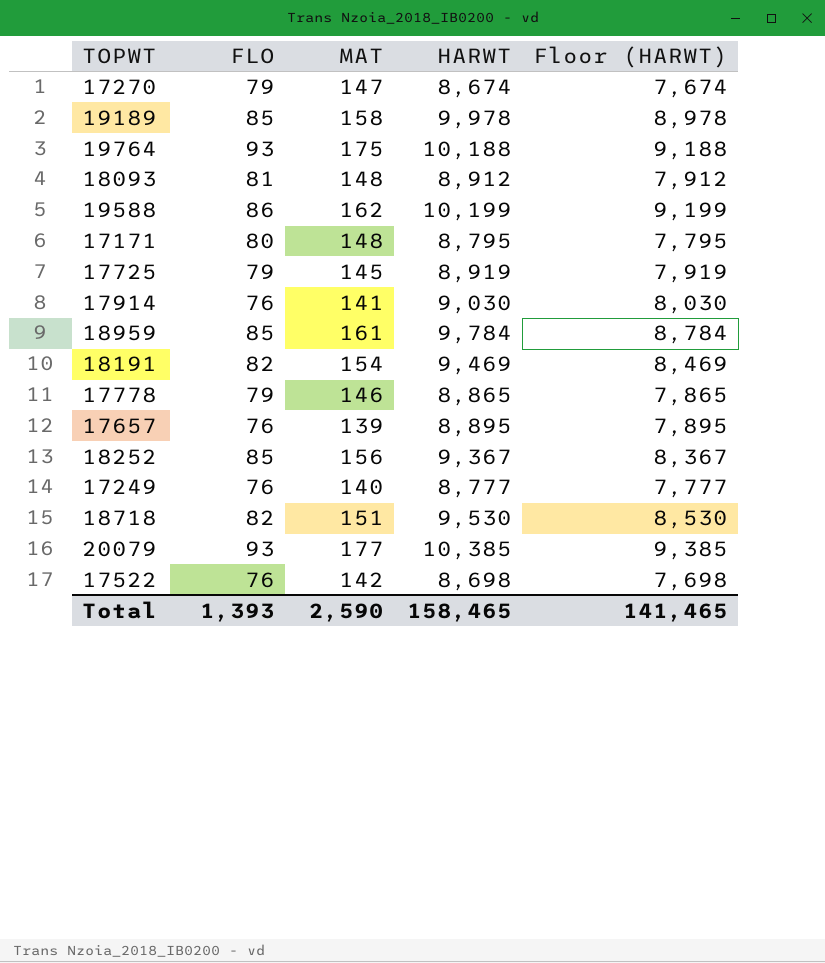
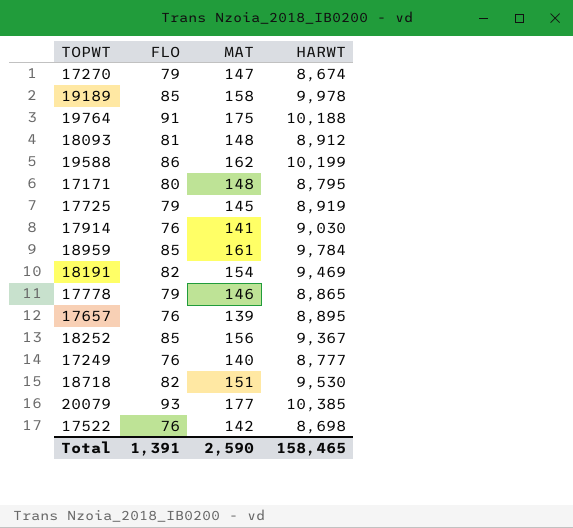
column Floor (HARWT) | formula: [HARWT] - 1000 -> none
19764 | FLO: 93 -> 91
Total | FLO: 1,393 -> 1,391

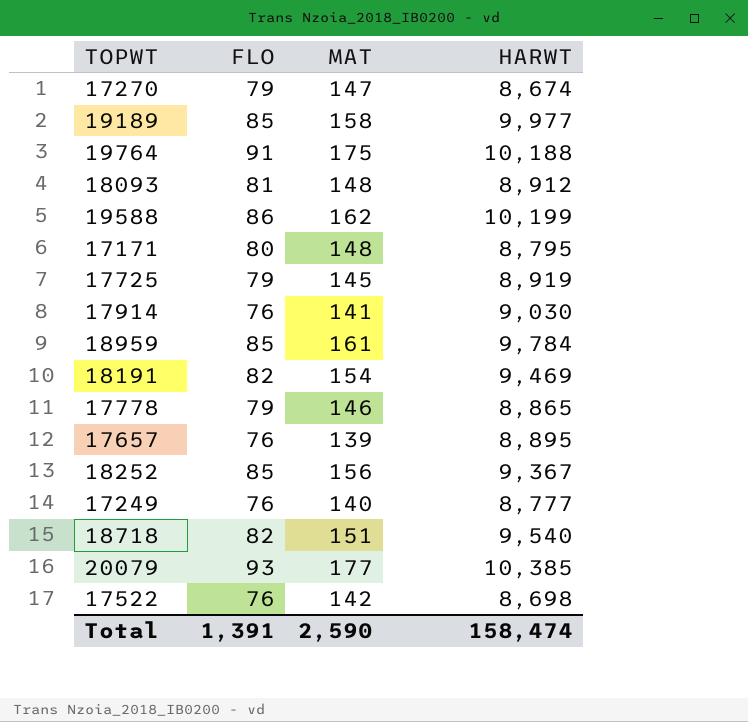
19189 | HARWT: 9,978 -> 9,977
18718 | HARWT: 9,530 -> 9,540
Total | HARWT: 158,465 -> 158,474

